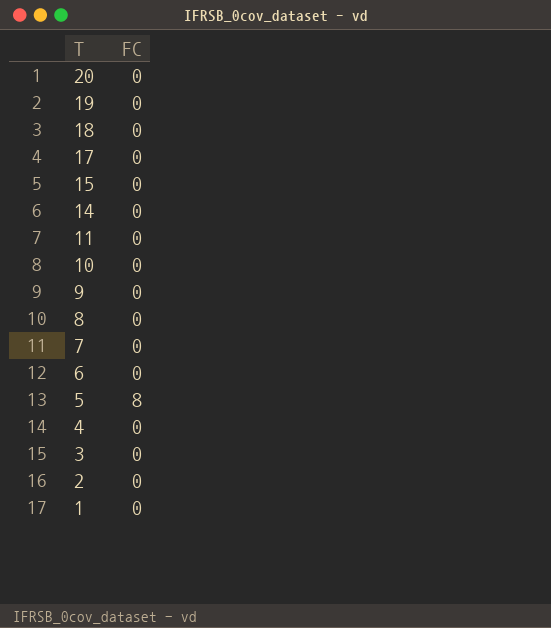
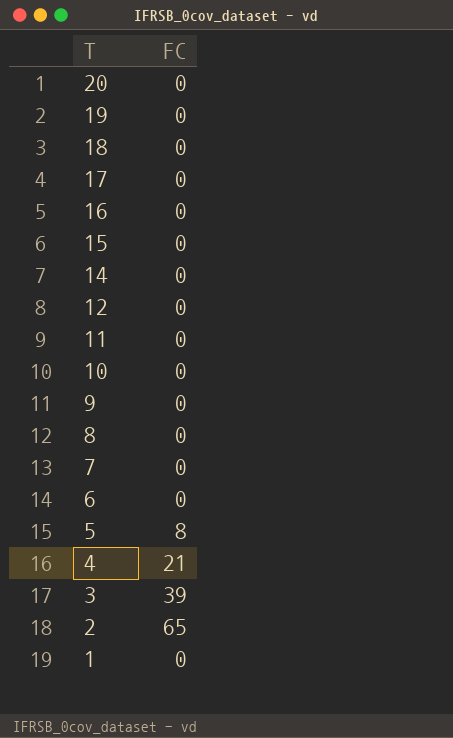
row 16: none -> 0
row 12: none -> 0
4 | FC: 0 -> 21
3 | FC: 0 -> 39
2 | FC: 0 -> 65

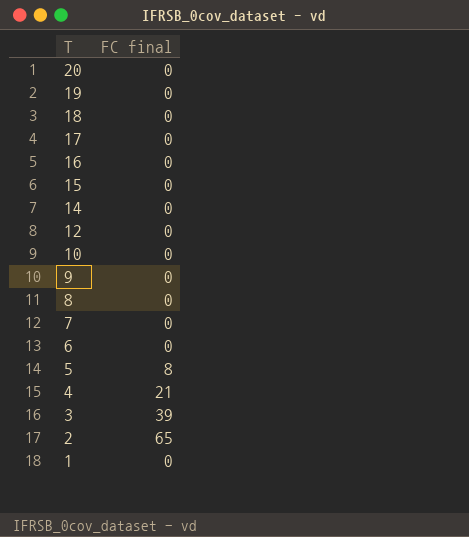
column name: FC -> FC final
row 11: 0 -> none

